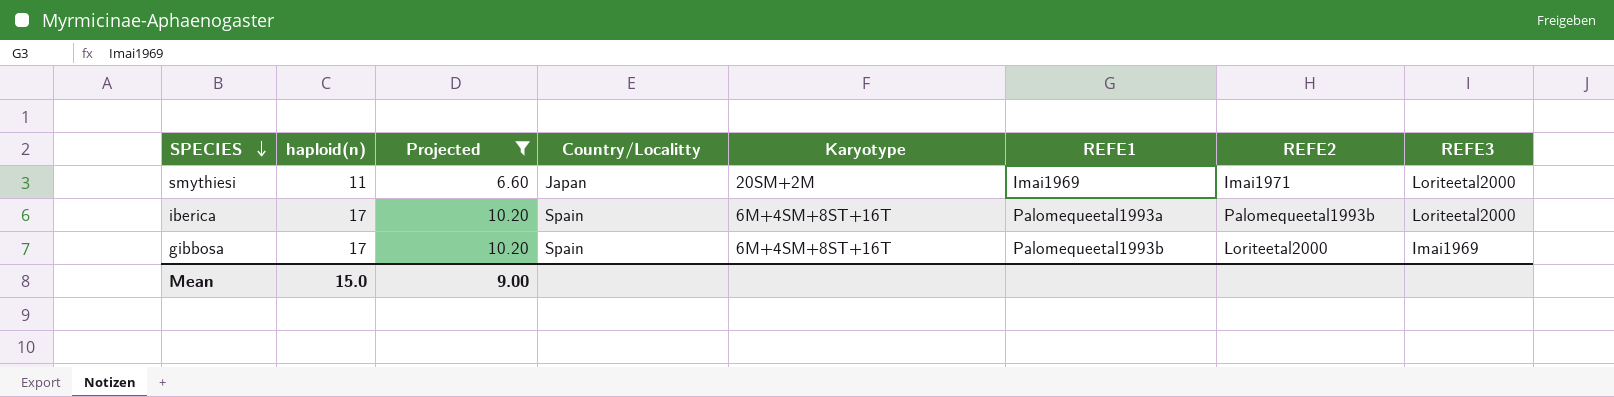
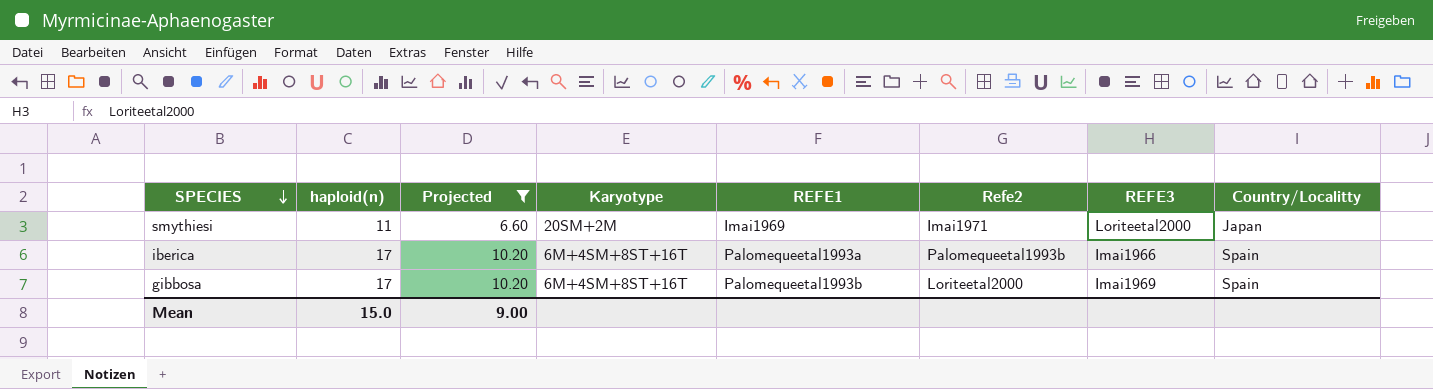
column name: REFE2 -> Refe2
column Country/Localitty | position: 4 -> 8
iberica | REFE3: Loriteetal2000 -> Imai1966

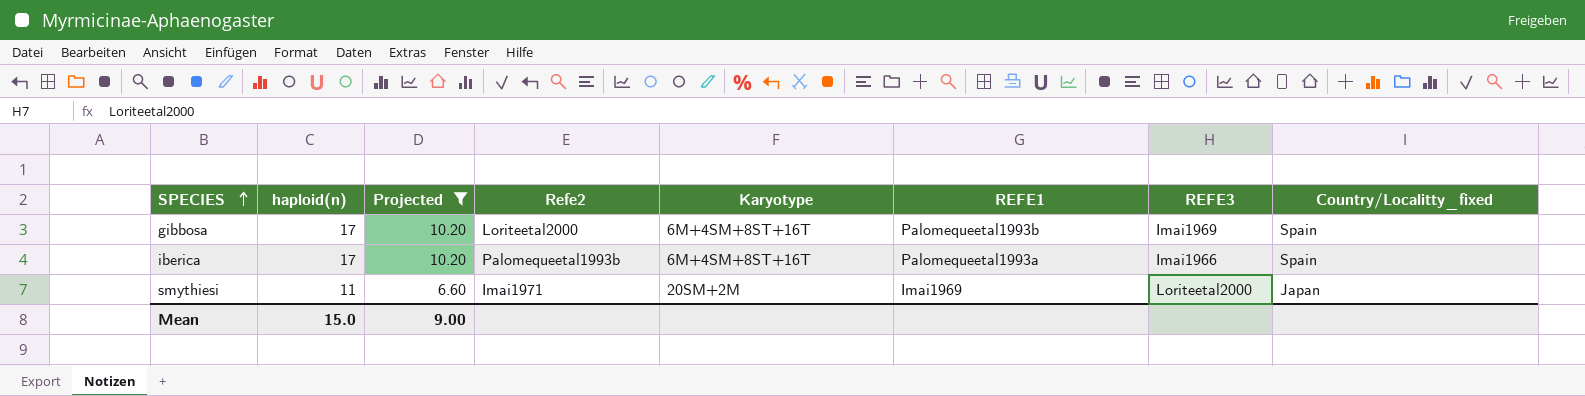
row order: SPECIES descending -> SPECIES ascending
column Refe2 | position: 6 -> 4
column name: Country/Localitty -> Country/Localitty_fixed

